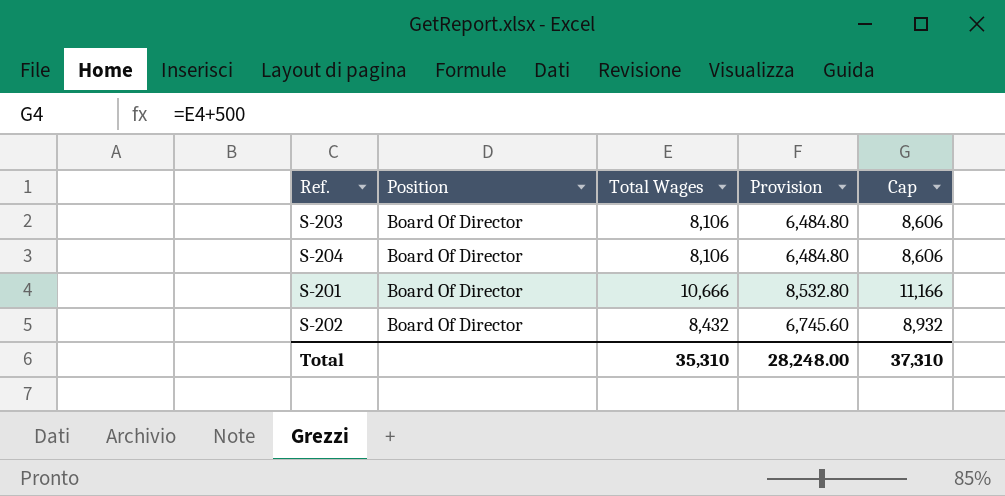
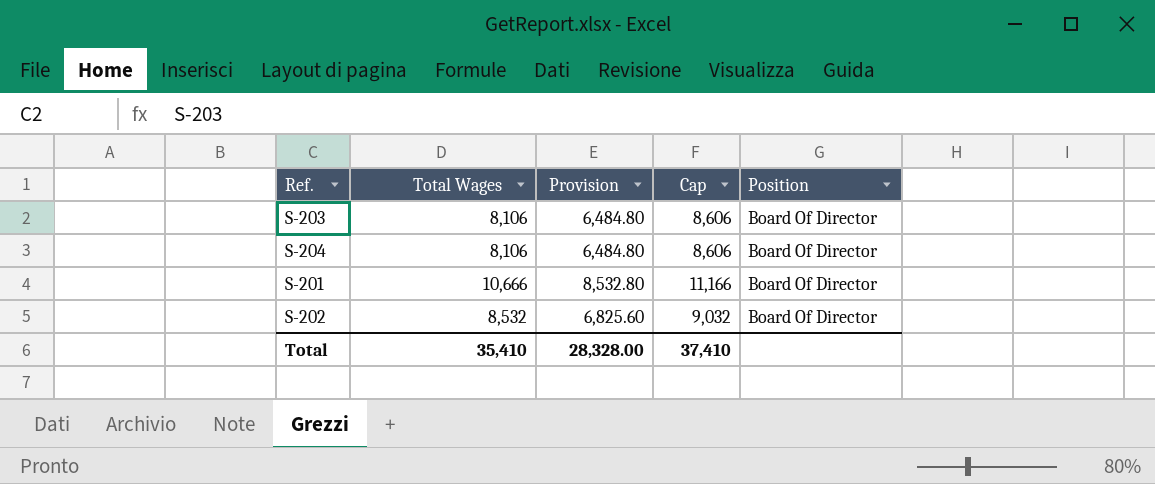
column Position | position: 2 -> 5
S-202 | Total Wages: 8,432 -> 8,532
S-202 | Provision: 6,745.60 -> 6,825.60
S-202 | Cap: 8,932 -> 9,032
Total | Total Wages: 35,310 -> 35,410
Total | Provision: 28,248.00 -> 28,328.00
Total | Cap: 37,310 -> 37,410

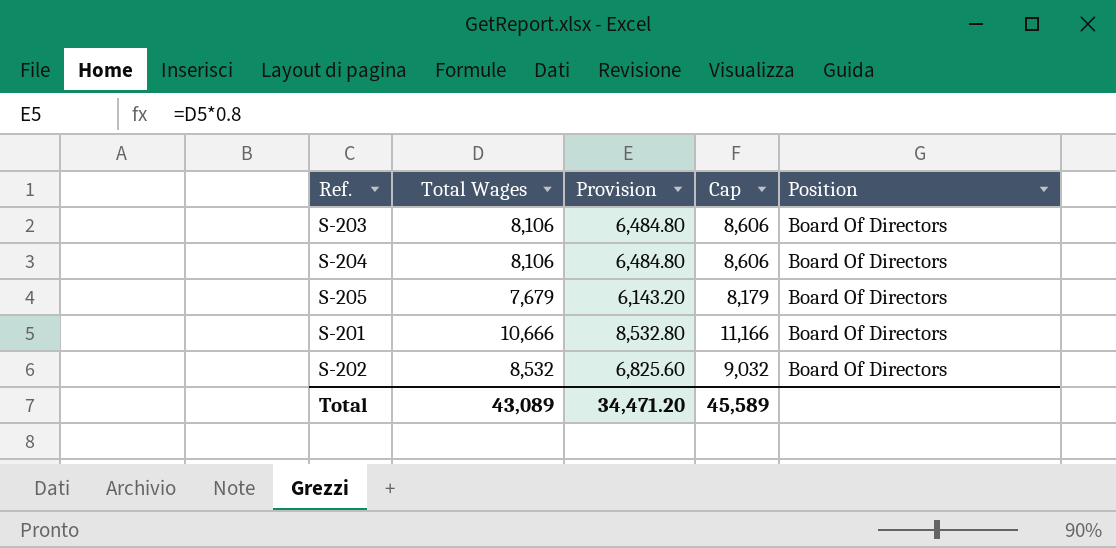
S-203 | Position: Board Of Director -> Board Of Directors
S-204 | Position: Board Of Director -> Board Of Directors
row S-205: none -> 7,679 | 6,143.20 | 8,179 | Board Of Directors
S-201 | Position: Board Of Director -> Board Of Directors
S-202 | Position: Board Of Director -> Board Of Directors
Total | Total Wages: 35,410 -> 43,089
Total | Provision: 28,328.00 -> 34,471.20
Total | Cap: 37,410 -> 45,589

